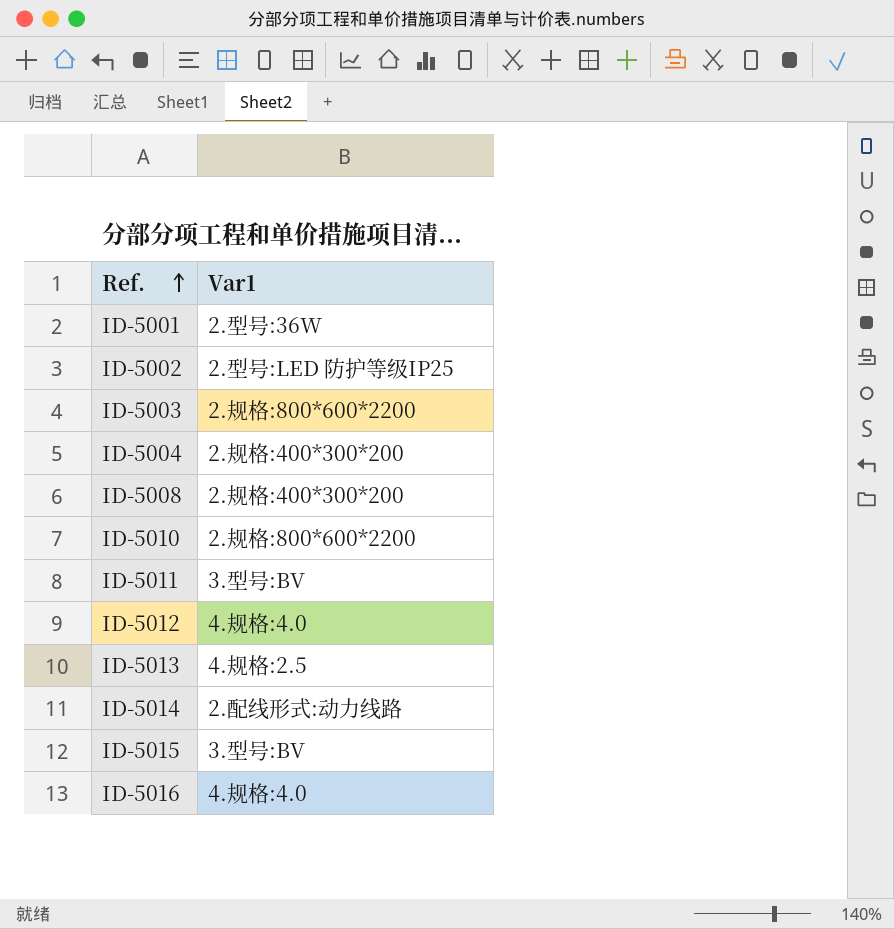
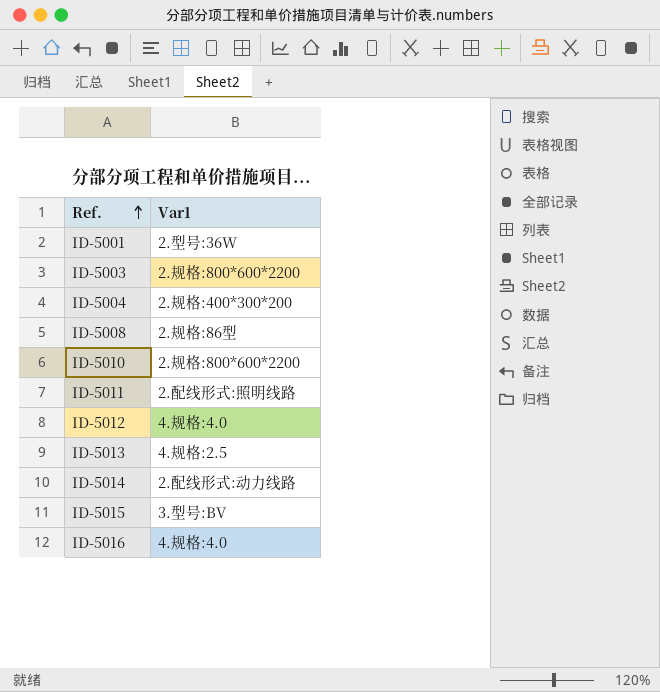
row ID-5002: 2.型号:LED 防护等级IP25 -> none
ID-5008 | Var1: 2.规格:400*300*200 -> 2.规格:86型
ID-5011 | Var1: 3.型号:BV -> 2.配线形式:照明线路

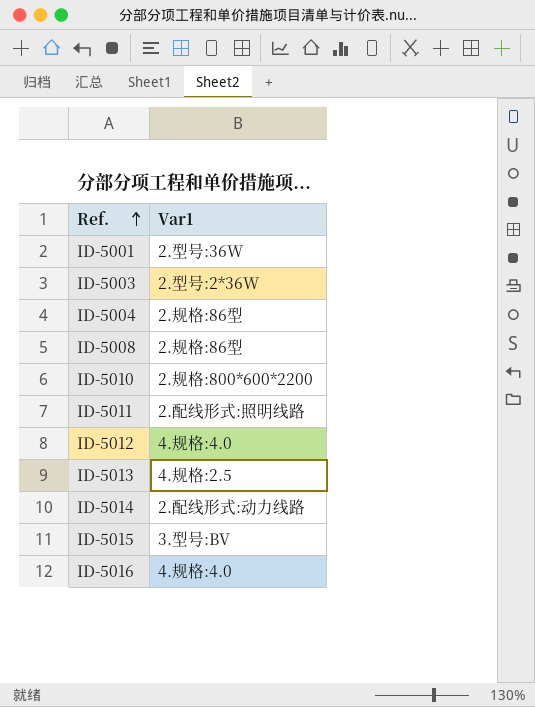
ID-5003 | Var1: 2.规格:800*600*2200 -> 2.型号:2*36W
ID-5004 | Var1: 2.规格:400*300*200 -> 2.规格:86型

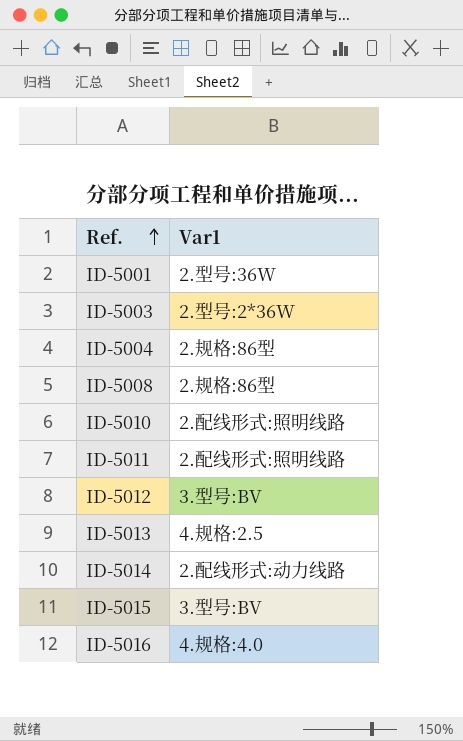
ID-5010 | Var1: 2.规格:800*600*2200 -> 2.配线形式:照明线路
ID-5012 | Var1: 4.规格:4.0 -> 3.型号:BV

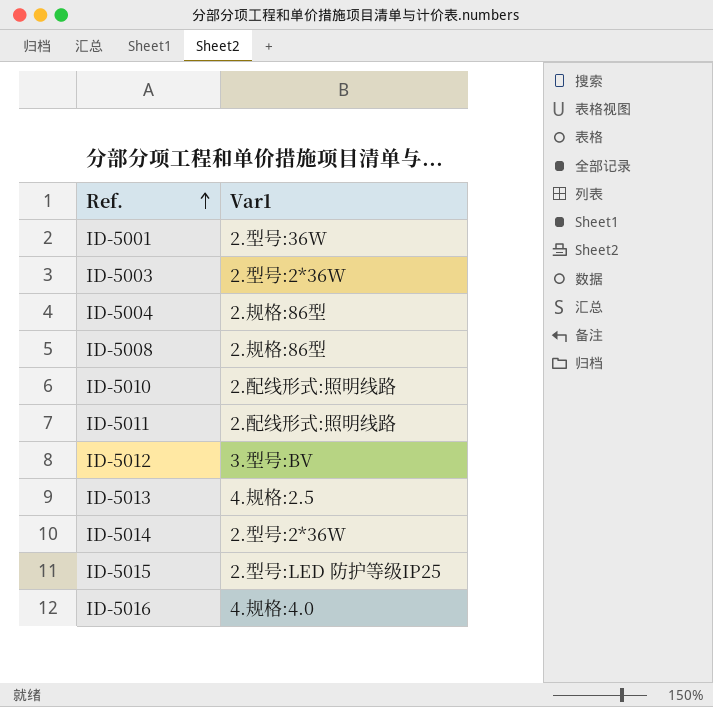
ID-5014 | Var1: 2.配线形式:动力线路 -> 2.型号:2*36W
ID-5015 | Var1: 3.型号:BV -> 2.型号:LED 防护等级IP25

